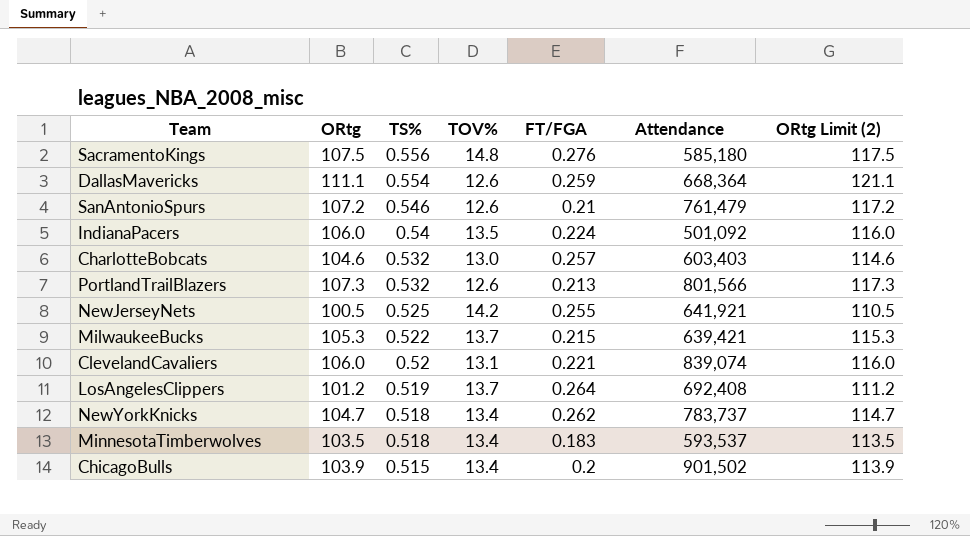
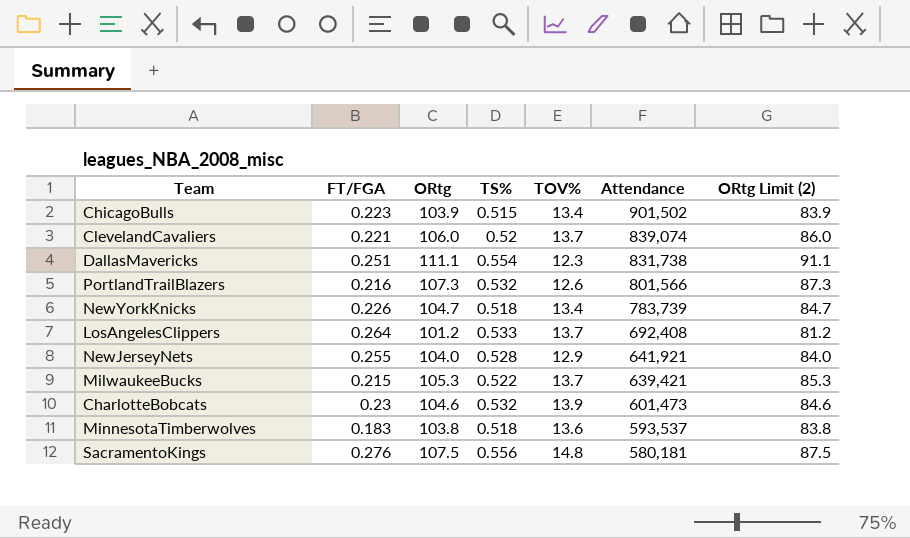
row order: TS% descending -> Attendance descending
column FT/FGA | position: 5 -> 2
column ORtg Limit (2) | formula: [ORtg] + 10 -> [ORtg] - 20
row SanAntonioSpurs: 107.2 | 0.546 | 12.6 | 0.21 | 761,479 | 117.2 -> none
row IndianaPacers: 106.0 | 0.54 | 13.5 | 0.224 | 501,092 | 116.0 -> none
ChicagoBulls | FT/FGA: 0.2 -> 0.223
ClevelandCavaliers | TOV%: 13.1 -> 13.7
DallasMavericks | FT/FGA: 0.259 -> 0.251
DallasMavericks | TOV%: 12.6 -> 12.3
DallasMavericks | Attendance: 668,364 -> 831,738
PortlandTrailBlazers | FT/FGA: 0.213 -> 0.216
NewYorkKnicks | FT/FGA: 0.262 -> 0.226
NewYorkKnicks | Attendance: 783,737 -> 783,739
LosAngelesClippers | TS%: 0.519 -> 0.533
NewJerseyNets | ORtg: 100.5 -> 104.0
NewJerseyNets | TS%: 0.525 -> 0.528
NewJerseyNets | TOV%: 14.2 -> 12.9
CharlotteBobcats | FT/FGA: 0.257 -> 0.23
CharlotteBobcats | TOV%: 13.0 -> 13.9
CharlotteBobcats | Attendance: 603,403 -> 601,473
MinnesotaTimberwolves | ORtg: 103.5 -> 103.8
MinnesotaTimberwolves | TOV%: 13.4 -> 13.6
SacramentoKings | Attendance: 585,180 -> 580,181

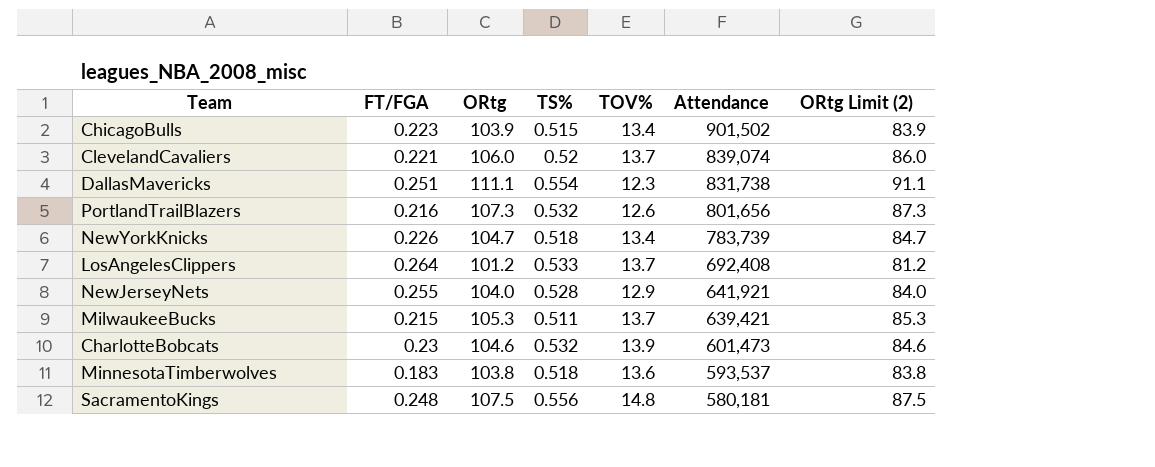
PortlandTrailBlazers | Attendance: 801,566 -> 801,656
MilwaukeeBucks | TS%: 0.522 -> 0.511
SacramentoKings | FT/FGA: 0.276 -> 0.248

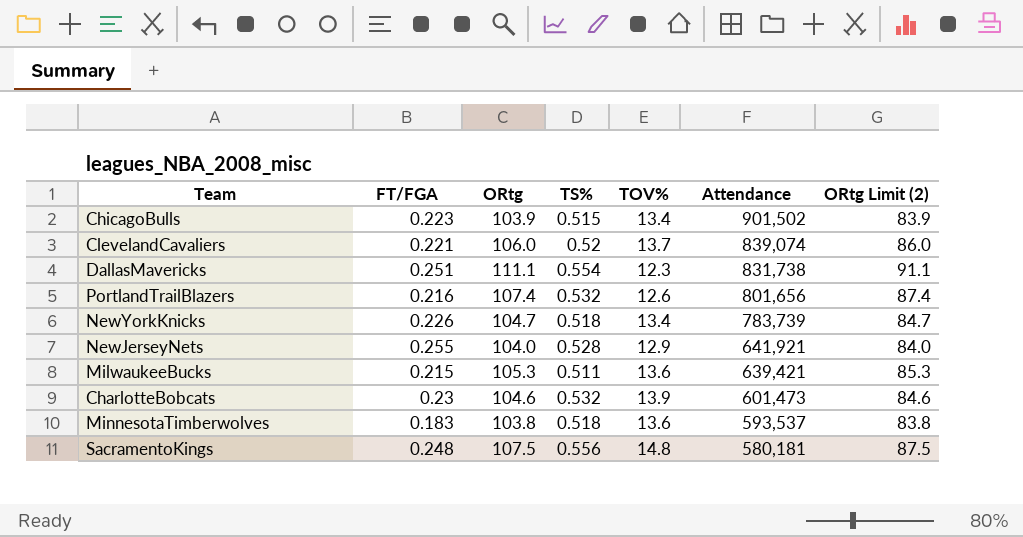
row LosAngelesClippers: 0.264 | 101.2 | 0.533 | 13.7 | 692,408 | 81.2 -> none
PortlandTrailBlazers | ORtg: 107.3 -> 107.4
PortlandTrailBlazers | ORtg Limit (2): 87.3 -> 87.4
MilwaukeeBucks | TOV%: 13.7 -> 13.6

